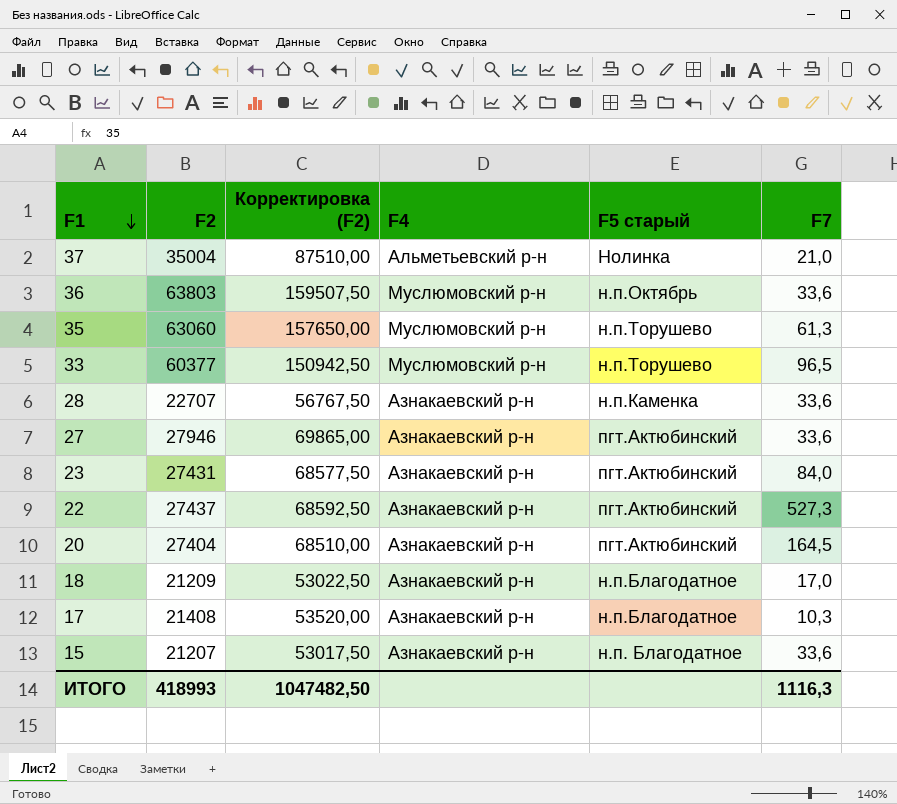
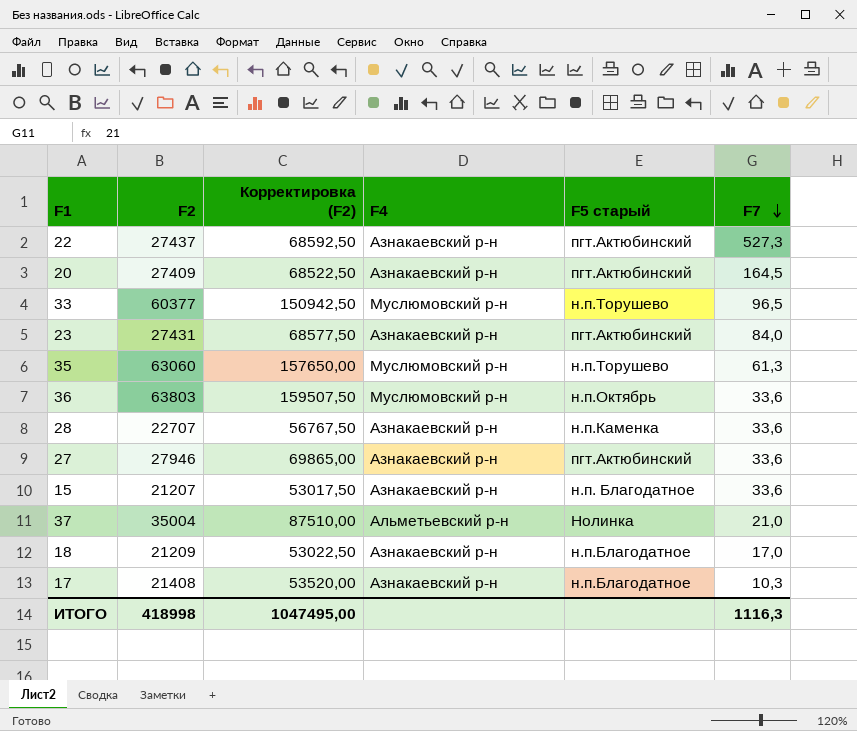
row order: F1 descending -> F7 descending
20 | F2: 27404 -> 27409
20 | Корректировка (F2): 68510,00 -> 68522,50
ИТОГО | F2: 418993 -> 418998
ИТОГО | Корректировка (F2): 1047482,50 -> 1047495,00

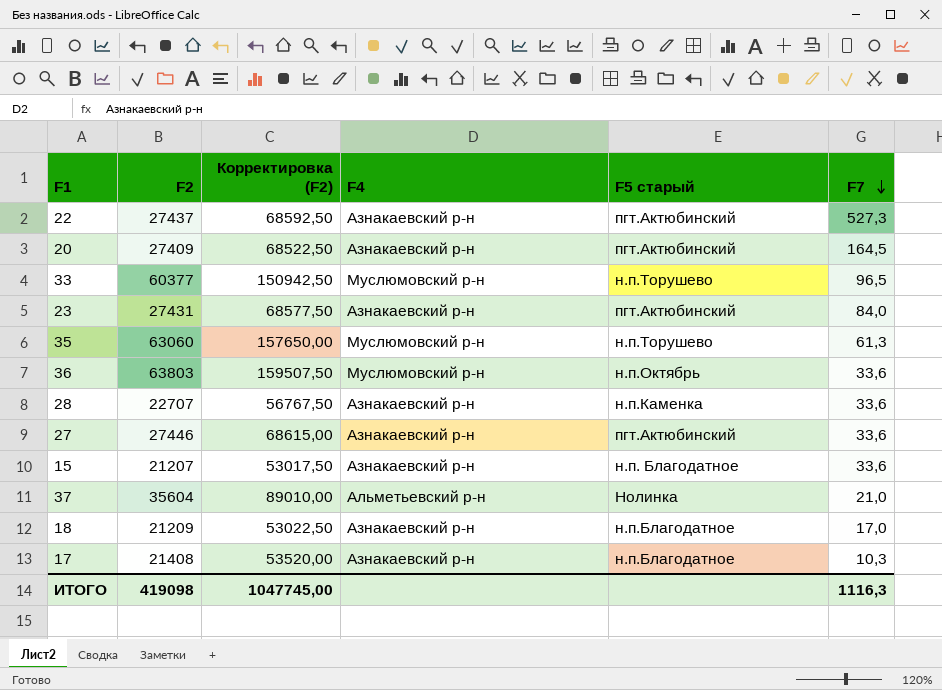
27 | F2: 27946 -> 27446
27 | Корректировка (F2): 69865,00 -> 68615,00
37 | F2: 35004 -> 35604
37 | Корректировка (F2): 87510,00 -> 89010,00
ИТОГО | F2: 418998 -> 419098
ИТОГО | Корректировка (F2): 1047495,00 -> 1047745,00

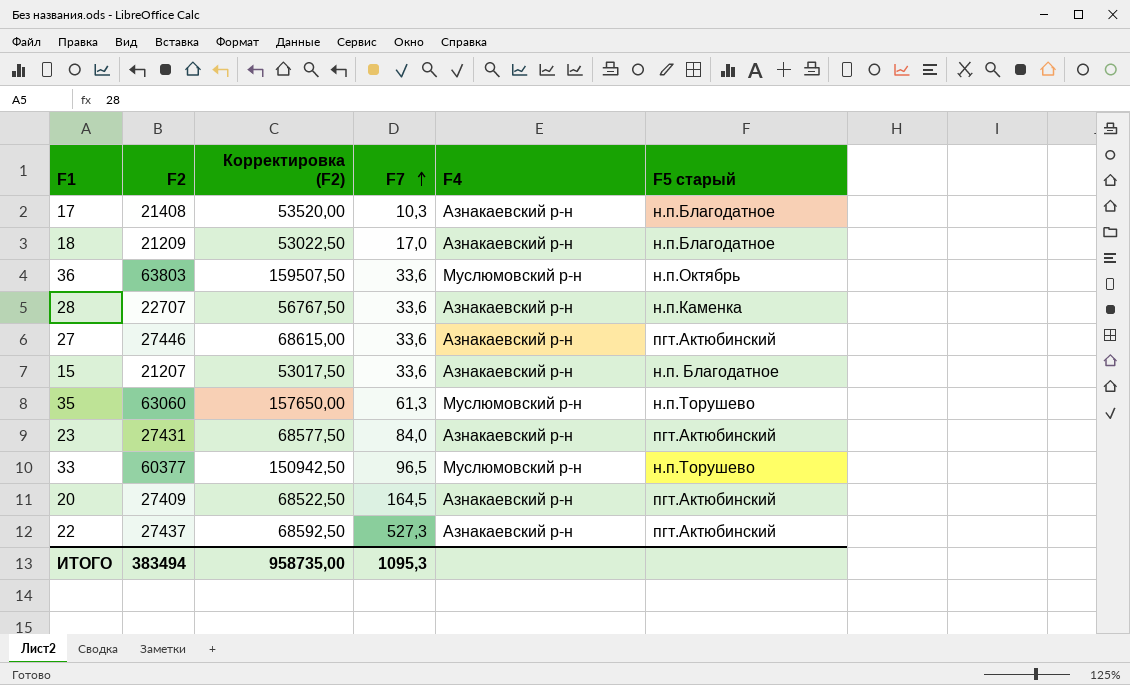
row order: F7 descending -> F7 ascending
column F7 | position: 6 -> 4
row 37: 35604 | 89010,00 | Альметьевский р-н | Нолинка | 21,0 -> none
ИТОГО | F2: 419098 -> 383494
ИТОГО | Корректировка (F2): 1047745,00 -> 958735,00
ИТОГО | F7: 1116,3 -> 1095,3

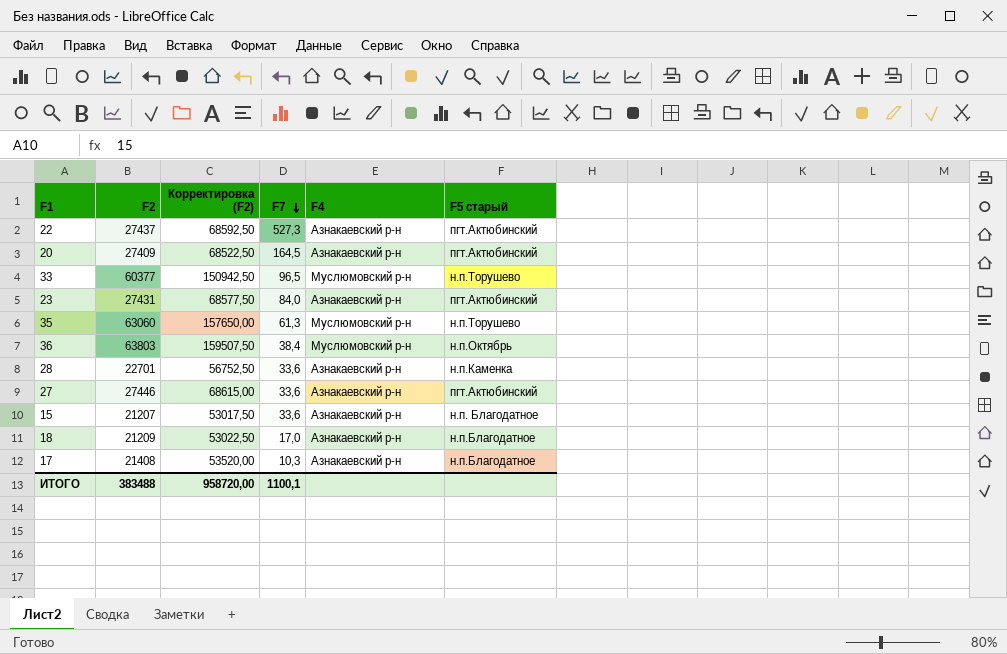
row order: F7 ascending -> F7 descending
36 | F7: 33,6 -> 38,4
28 | F2: 22707 -> 22701
28 | Корректировка (F2): 56767,50 -> 56752,50
ИТОГО | F2: 383494 -> 383488
ИТОГО | Корректировка (F2): 958735,00 -> 958720,00
ИТОГО | F7: 1095,3 -> 1100,1

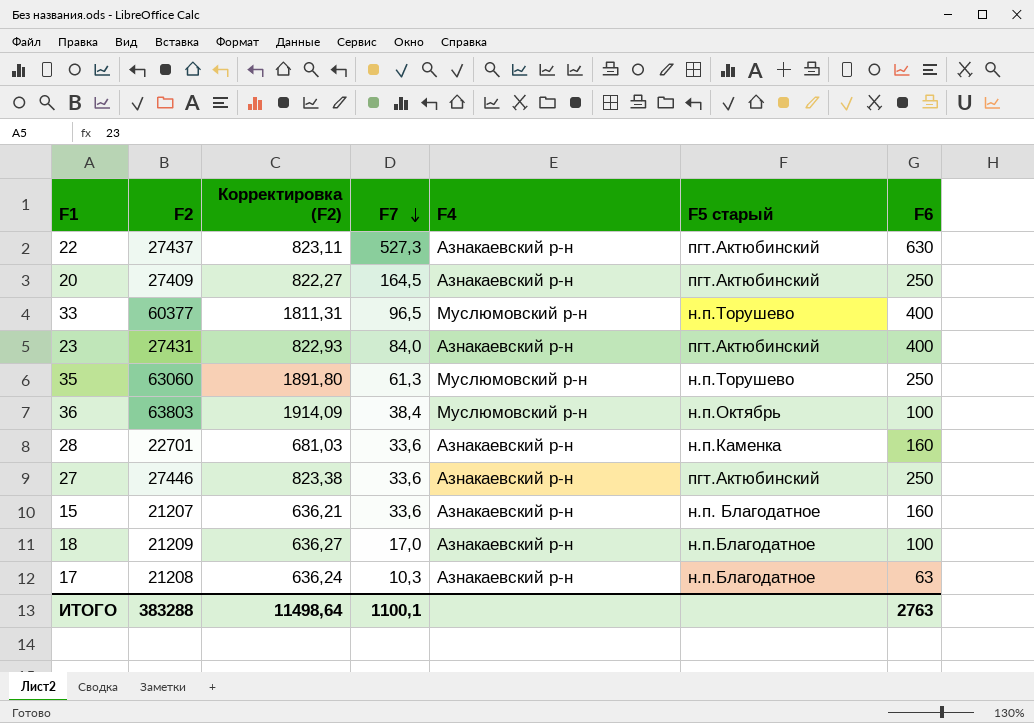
column Корректировка (F2) | formula: [F2] * 2,5 -> [F2] * 0,03
column F6 | position: none -> 7
17 | F2: 21408 -> 21208
ИТОГО | F2: 383488 -> 383288
ИТОГО | Корректировка (F2): 958720,00 -> 11498,64

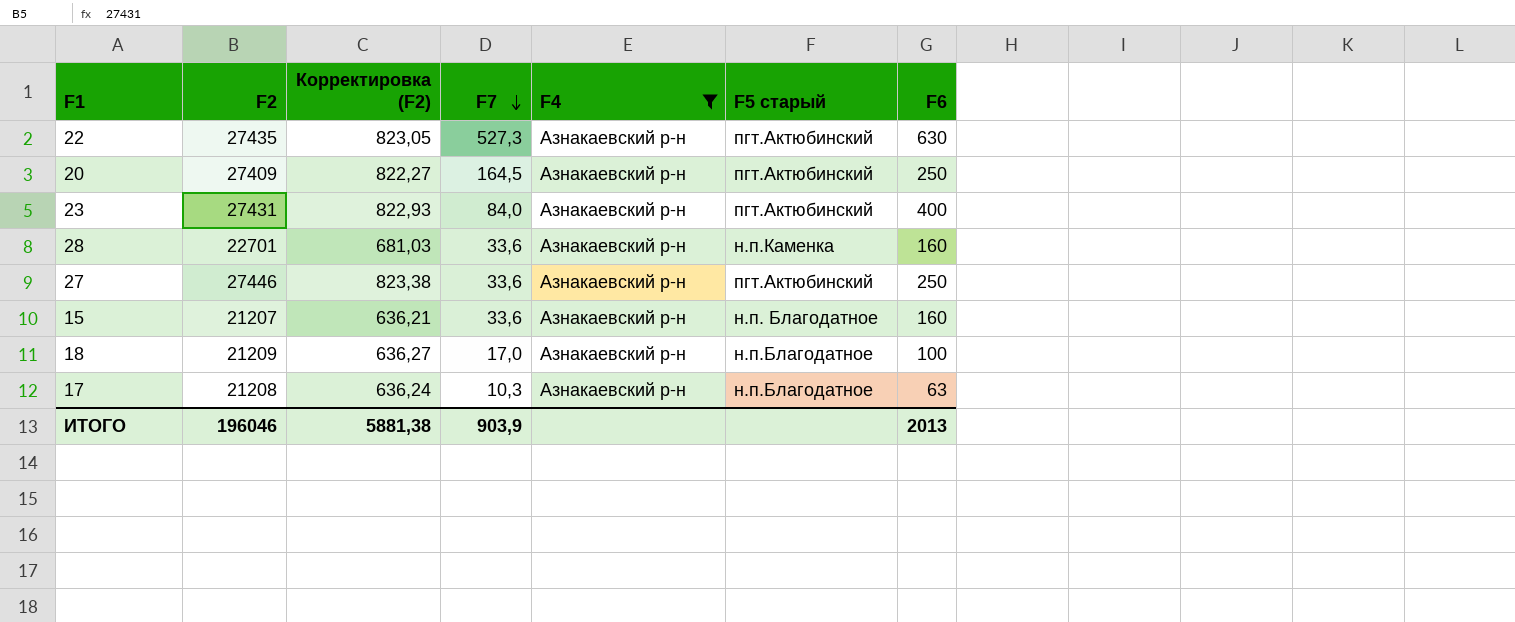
filter: none -> F4 = Азнакаевский р-н
22 | F2: 27437 -> 27435
22 | Корректировка (F2): 823,11 -> 823,05
ИТОГО | F2: 383288 -> 196046
ИТОГО | Корректировка (F2): 11498,64 -> 5881,38
ИТОГО | F7: 1100,1 -> 903,9
ИТОГО | F6: 2763 -> 2013

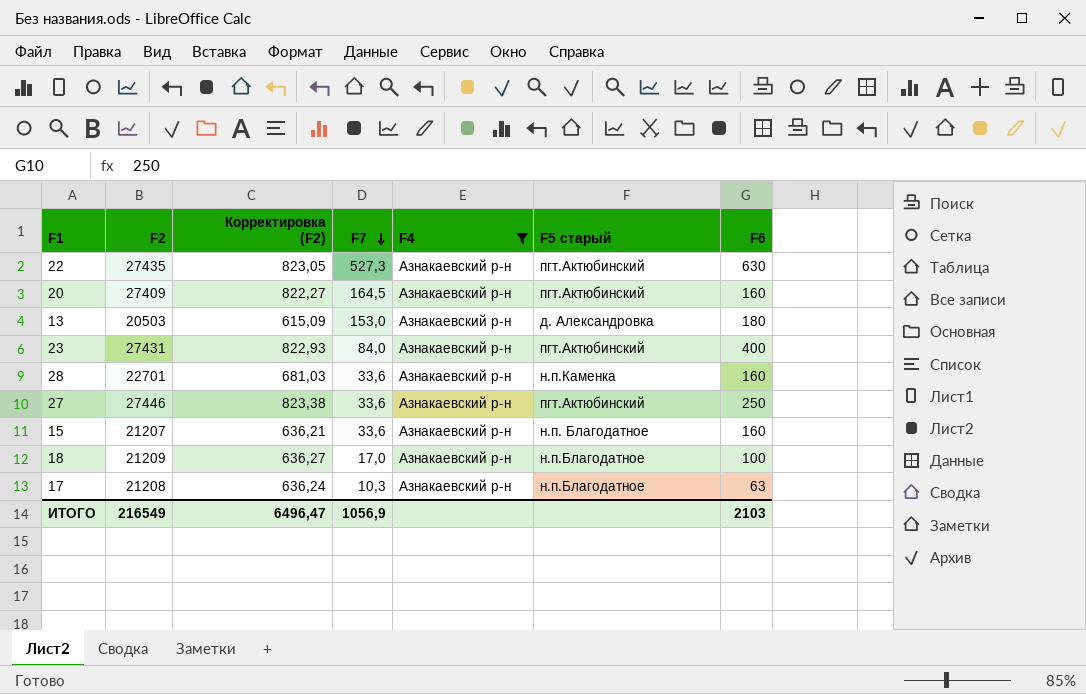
20 | F6: 250 -> 160
row 13: none -> 20503 | 615,09 | 153,0 | Азнакаевский р-н | д. Александровка | 180
ИТОГО | F2: 196046 -> 216549
ИТОГО | Корректировка (F2): 5881,38 -> 6496,47
ИТОГО | F7: 903,9 -> 1056,9
ИТОГО | F6: 2013 -> 2103

